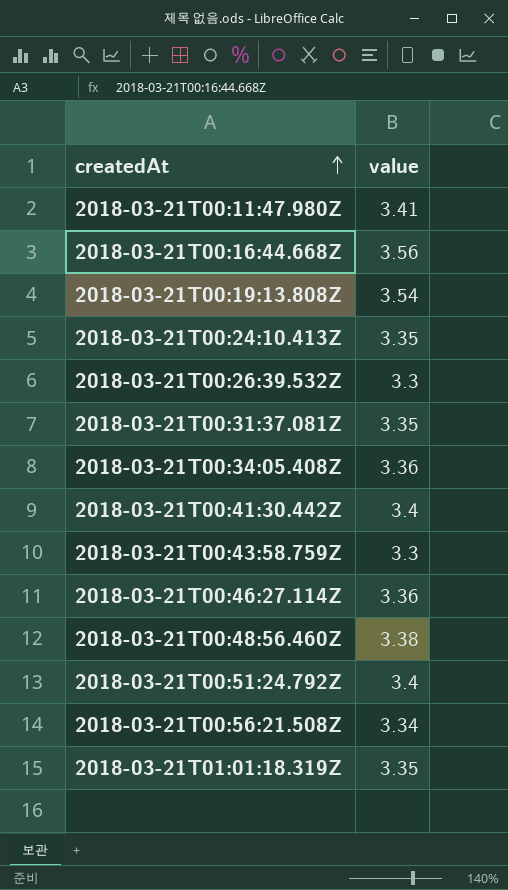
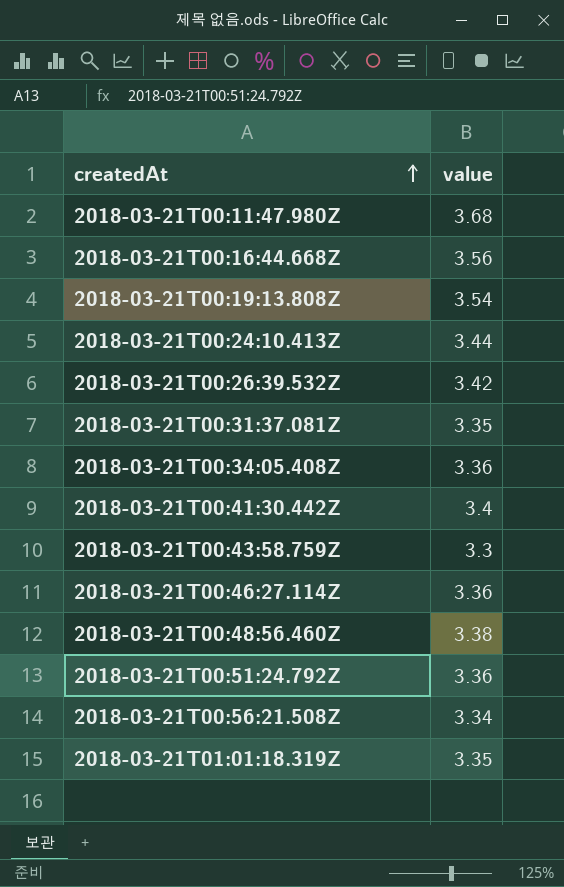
2018-03-21T00:11:47.980Z | value: 3.41 -> 3.68
2018-03-21T00:24:10.413Z | value: 3.35 -> 3.44
2018-03-21T00:26:39.532Z | value: 3.3 -> 3.42
2018-03-21T00:51:24.792Z | value: 3.4 -> 3.36

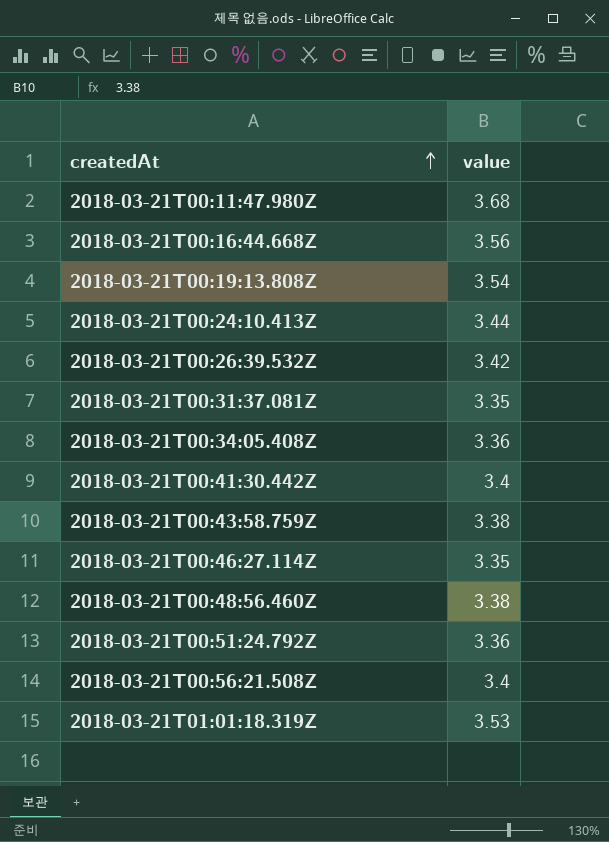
2018-03-21T00:43:58.759Z | value: 3.3 -> 3.38
2018-03-21T00:46:27.114Z | value: 3.36 -> 3.35
2018-03-21T00:56:21.508Z | value: 3.34 -> 3.4
2018-03-21T01:01:18.319Z | value: 3.35 -> 3.53

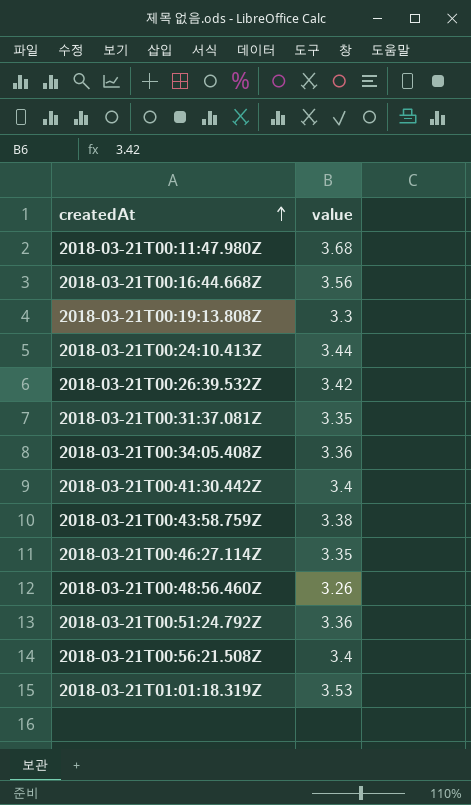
2018-03-21T00:19:13.808Z | value: 3.54 -> 3.3
2018-03-21T00:48:56.460Z | value: 3.38 -> 3.26

